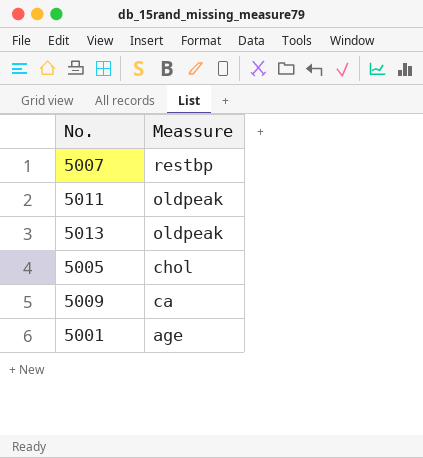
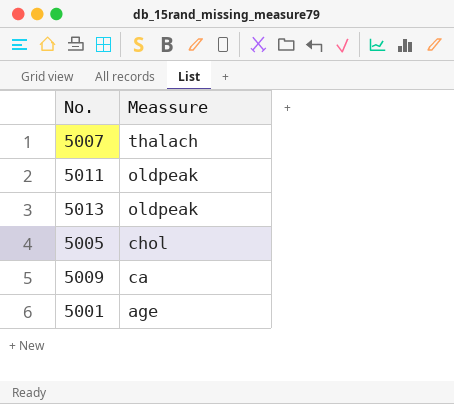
5007 | Meassure: restbp -> thalach

